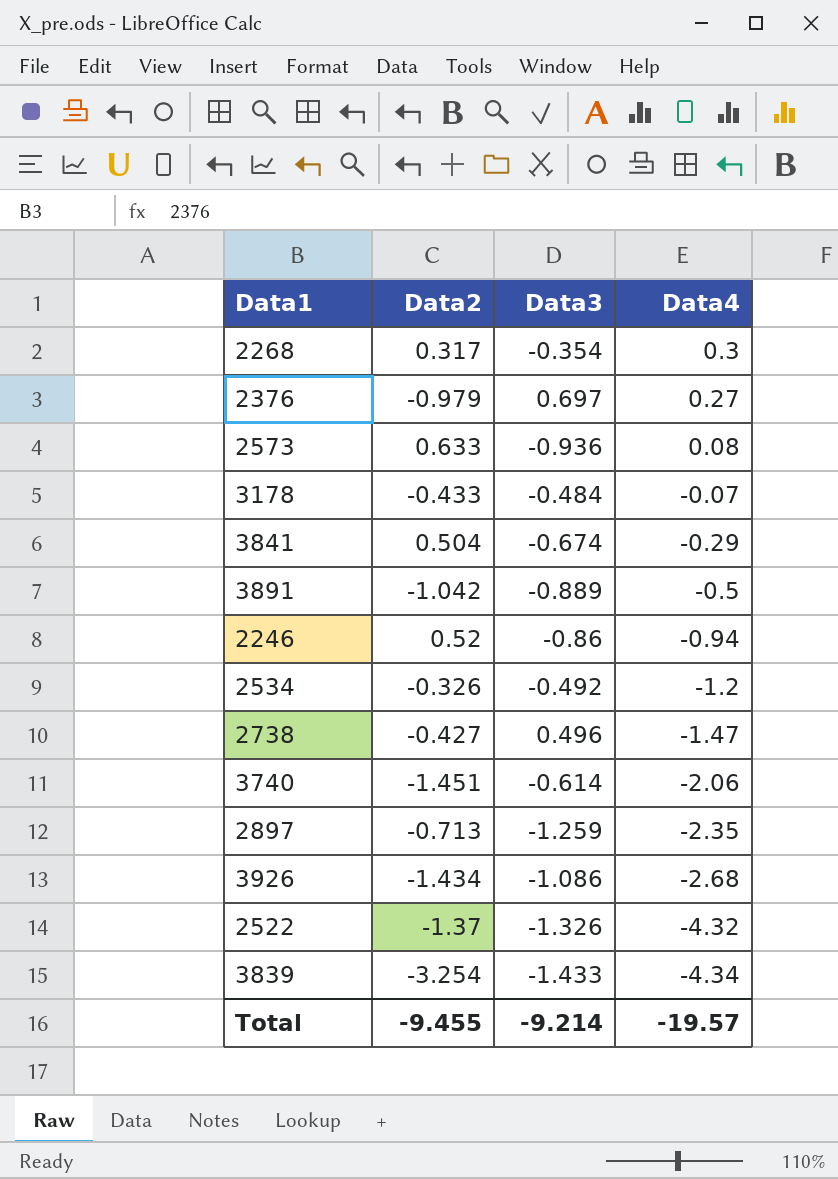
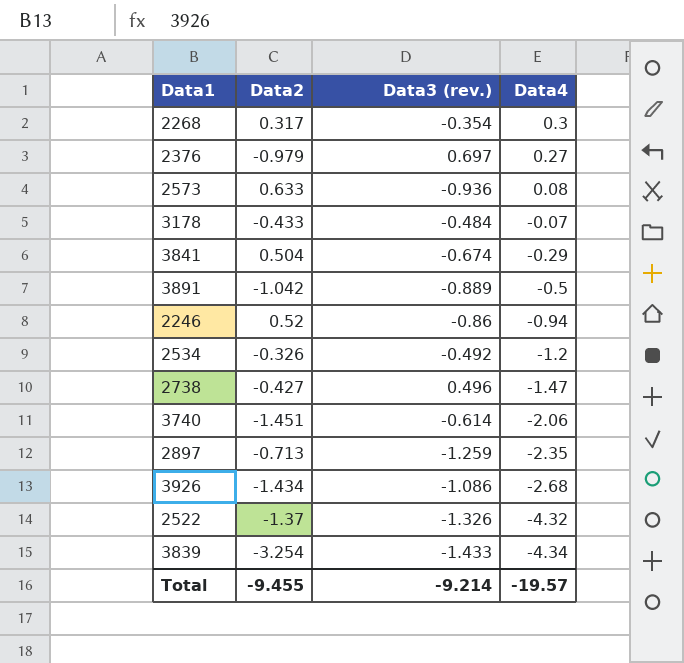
column name: Data3 -> Data3 (rev.)

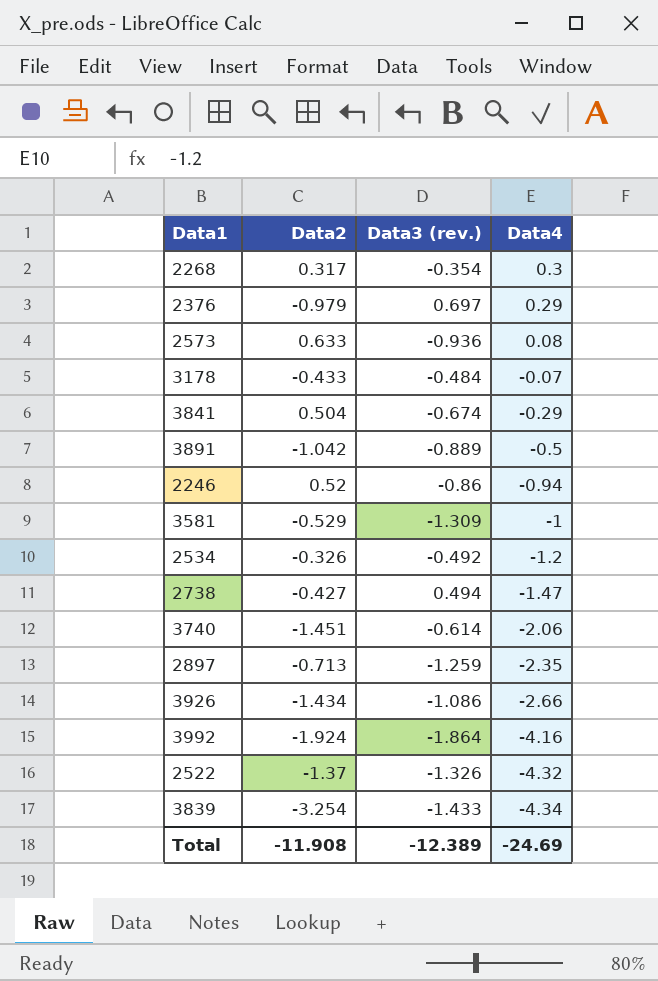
2376 | Data4: 0.27 -> 0.29
row 3581: none -> -0.529 | -1.309 | -1
2738 | Data3 (rev.): 0.496 -> 0.494
3926 | Data4: -2.68 -> -2.66
row 3992: none -> -1.924 | -1.864 | -4.16
Total | Data2: -9.455 -> -11.908
Total | Data3 (rev.): -9.214 -> -12.389
Total | Data4: -19.57 -> -24.69

